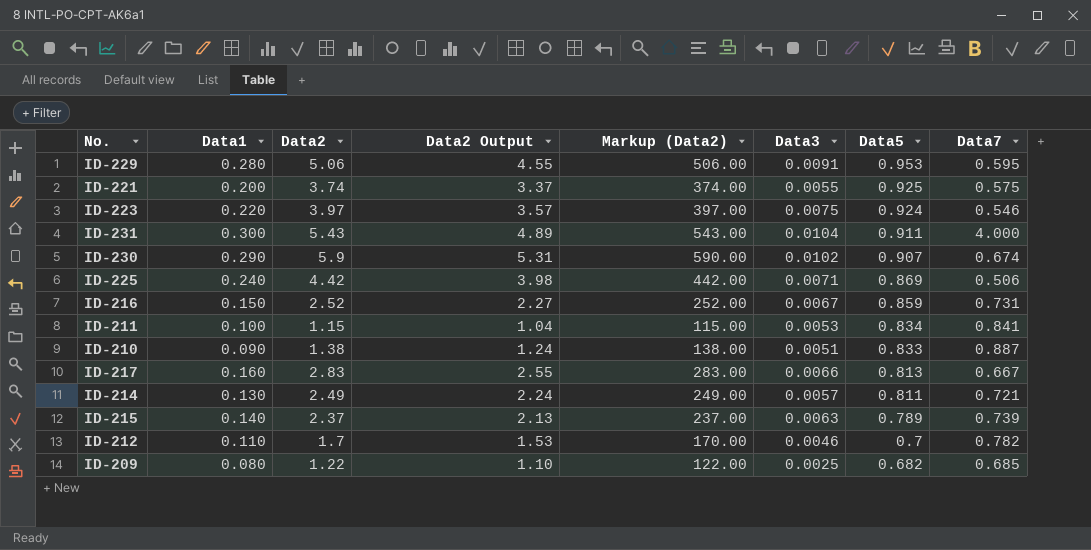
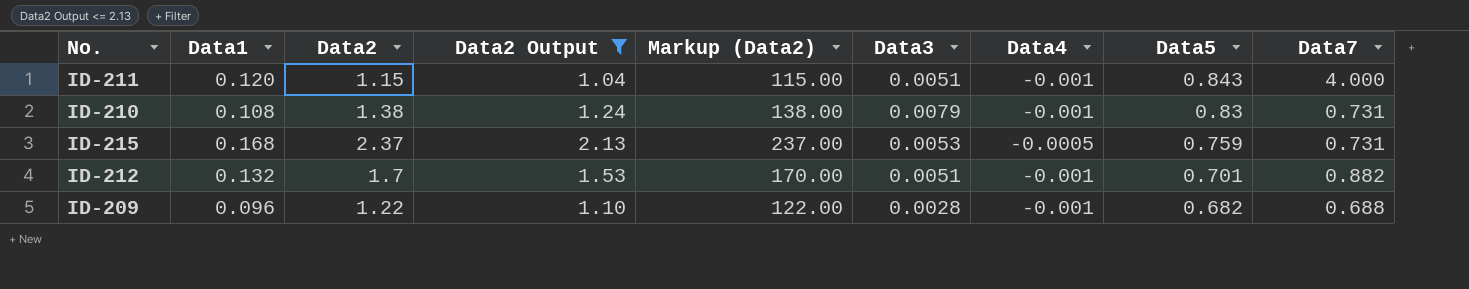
filter: none -> Data2 Output <= 2.13
column Data4 | position: none -> 7
ID-211 | Data1: 0.100 -> 0.120
ID-211 | Data3: 0.0053 -> 0.0051
ID-211 | Data5: 0.834 -> 0.843
ID-211 | Data7: 0.841 -> 4.000
ID-210 | Data1: 0.090 -> 0.108
ID-210 | Data3: 0.0051 -> 0.0079
ID-210 | Data5: 0.833 -> 0.83
ID-210 | Data7: 0.887 -> 0.731
ID-215 | Data1: 0.140 -> 0.168
ID-215 | Data3: 0.0063 -> 0.0053
ID-215 | Data5: 0.789 -> 0.759
ID-215 | Data7: 0.739 -> 0.731
ID-212 | Data1: 0.110 -> 0.132
ID-212 | Data3: 0.0046 -> 0.0051
ID-212 | Data5: 0.7 -> 0.701
ID-212 | Data7: 0.782 -> 0.882
ID-209 | Data1: 0.080 -> 0.096
ID-209 | Data3: 0.0025 -> 0.0028
ID-209 | Data7: 0.685 -> 0.688

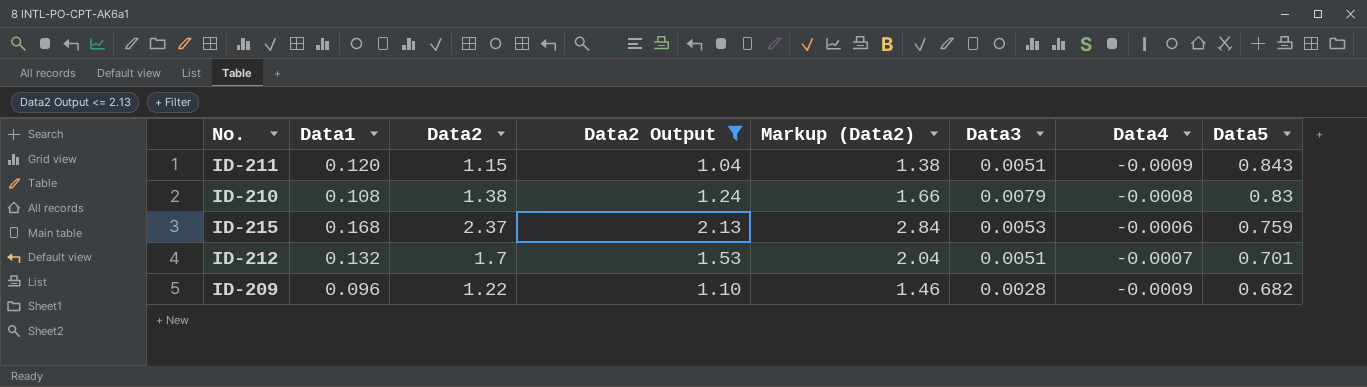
column Data7 | position: 9 -> none
column Markup (Data2) | formula: [Data2] * 100 -> [Data2] * 1.2
ID-211 | Data4: -0.001 -> -0.0009
ID-210 | Data4: -0.001 -> -0.0008
ID-215 | Data4: -0.0005 -> -0.0006
ID-212 | Data4: -0.001 -> -0.0007
ID-209 | Data4: -0.001 -> -0.0009

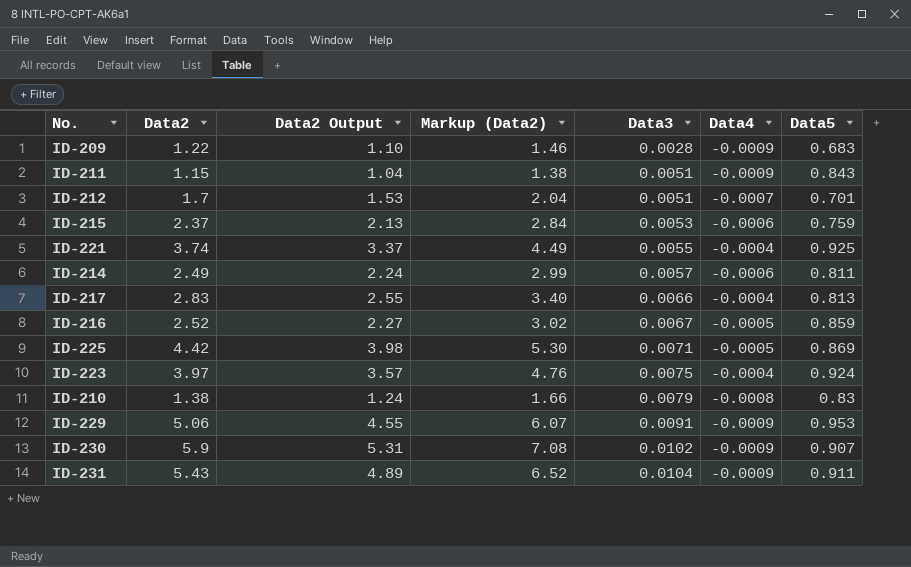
filter: Data2 Output <= 2.13 -> none
row order: Data5 descending -> Data3 ascending
column Data1 | position: 2 -> none
ID-209 | Data5: 0.682 -> 0.683

